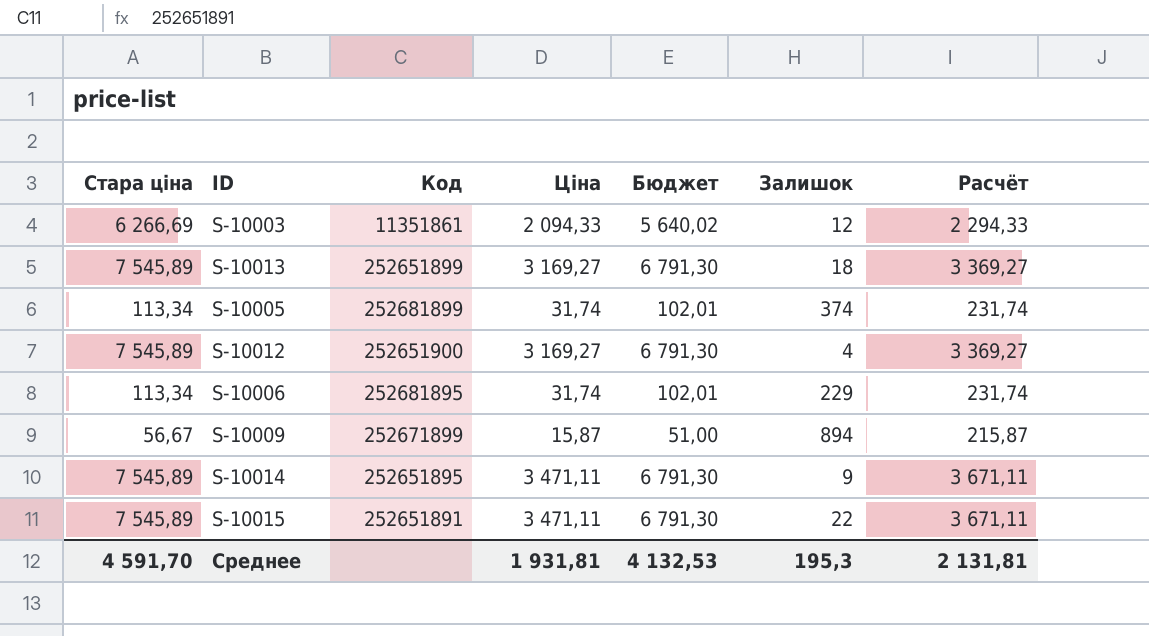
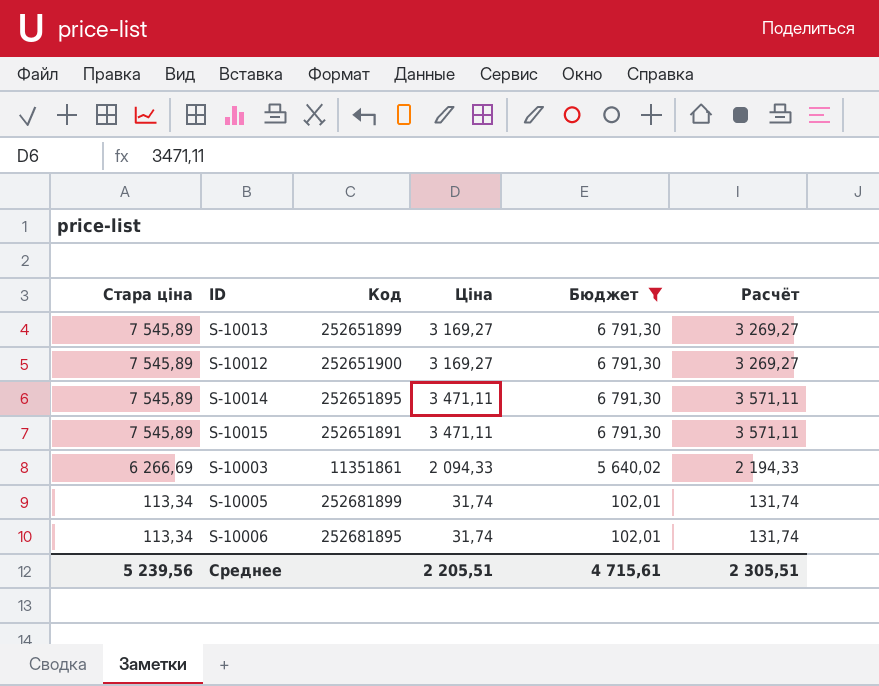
filter: none -> Бюджет != 51,00
row order: none -> Стара ціна descending
column Залишок | position: 6 -> none
column Расчёт | formula: [Ціна] + 200 -> [Ціна] + 100
Среднее | Стара ціна: 4 591,70 -> 5 239,56
Среднее | Ціна: 1 931,81 -> 2 205,51
Среднее | Бюджет: 4 132,53 -> 4 715,61
Среднее | Расчёт: 2 131,81 -> 2 305,51

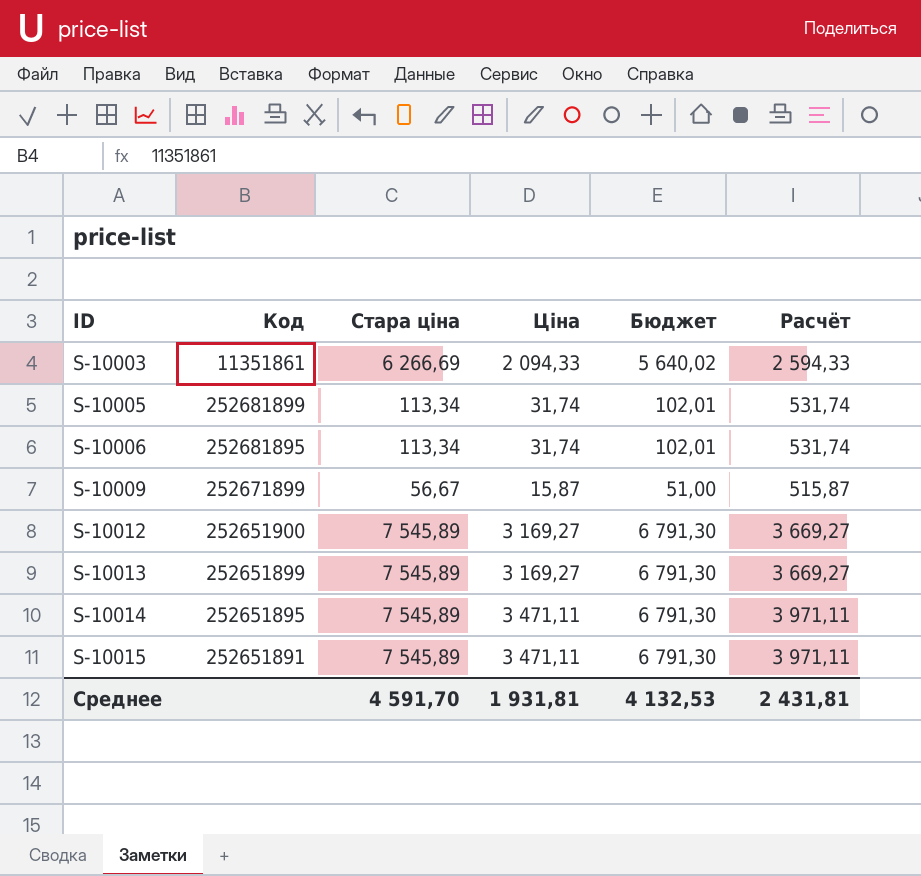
filter: Бюджет != 51,00 -> none
row order: Стара ціна descending -> ID ascending
column Стара ціна | position: 1 -> 3
column Расчёт | formula: [Ціна] + 100 -> [Ціна] + 500
Среднее | Стара ціна: 5 239,56 -> 4 591,70
Среднее | Ціна: 2 205,51 -> 1 931,81
Среднее | Бюджет: 4 715,61 -> 4 132,53
Среднее | Расчёт: 2 305,51 -> 2 431,81

